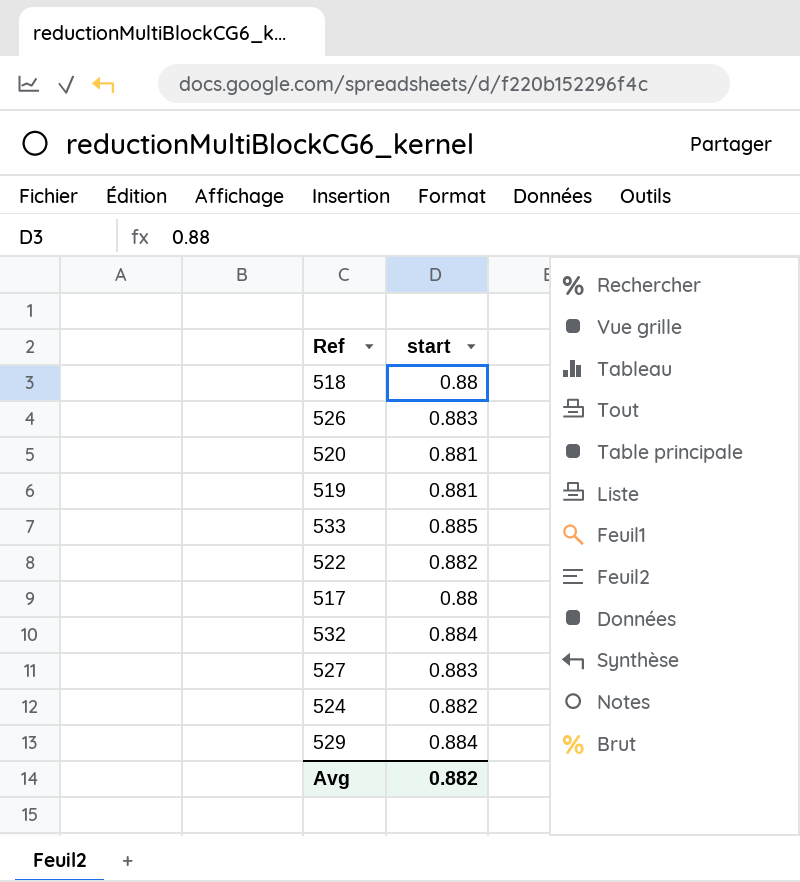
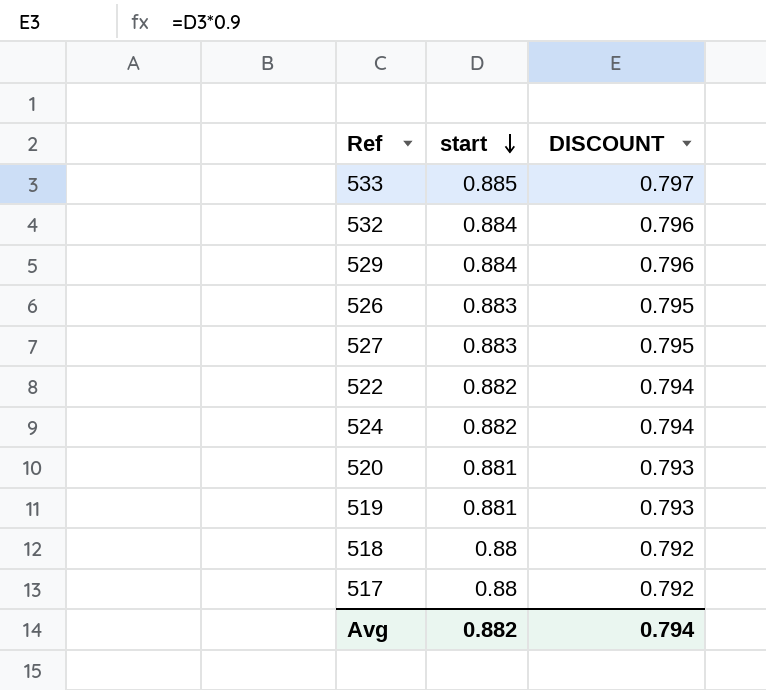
row order: none -> start descending
column DISCOUNT | formula: none -> [start] * 0.9

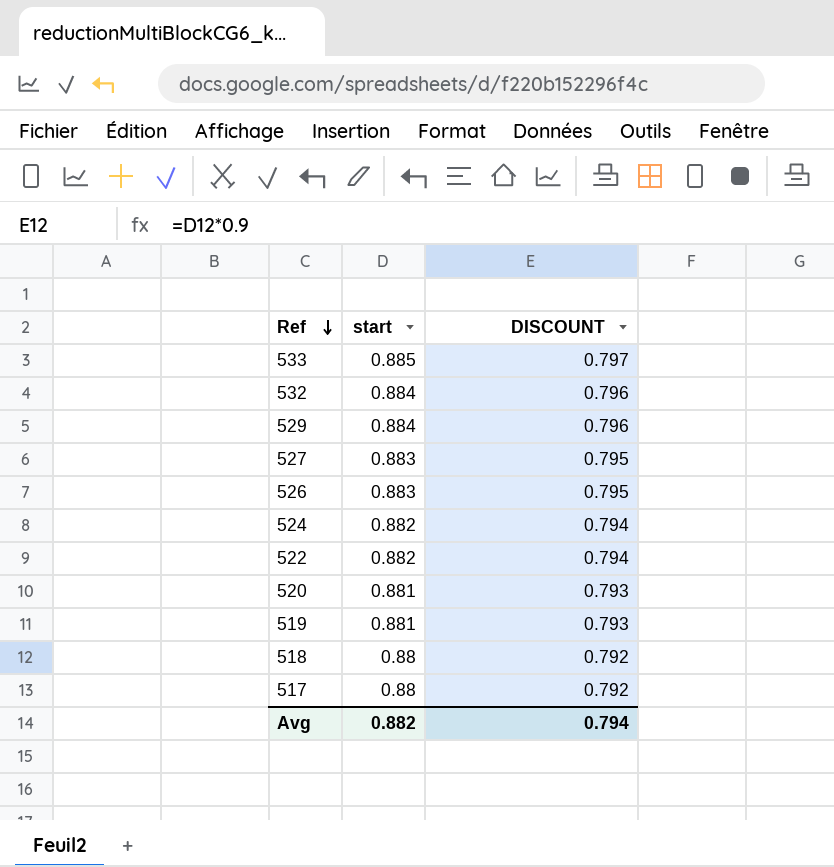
row order: start descending -> Ref descending

